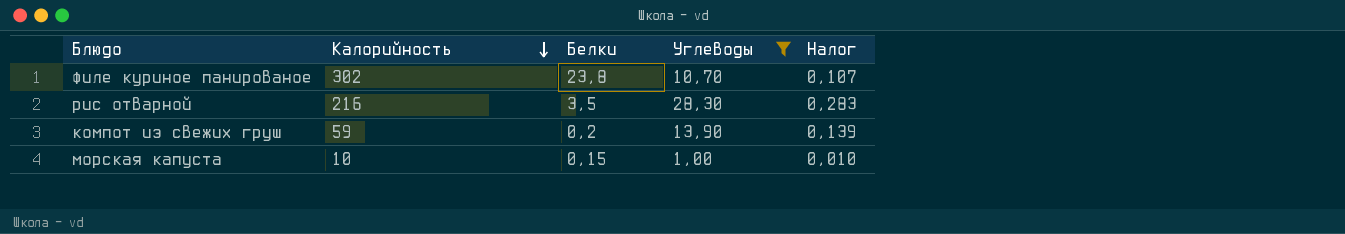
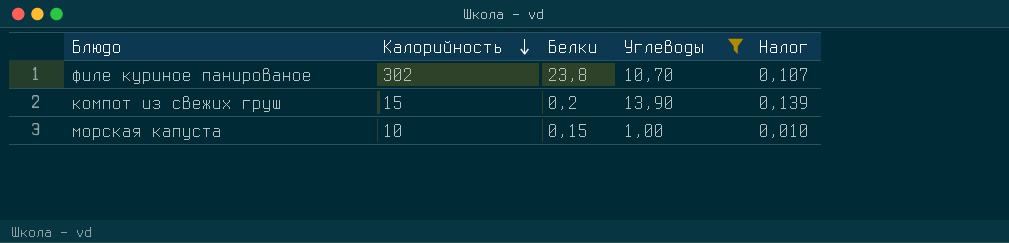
row рис отварной: 216 | 3,5 | 28,30 | 0,283 -> none
компот из свежих груш | Калорийность: 59 -> 15

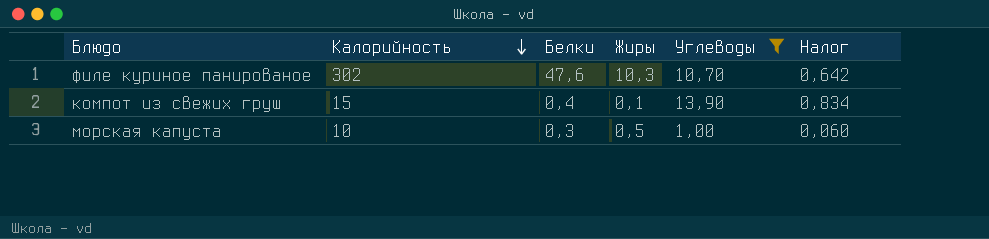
column Жиры | position: none -> 4
column Налог | formula: [Углеводы] * 0,01 -> [Углеводы] * 0,06
филе куриное панированое | Белки: 23,8 -> 47,6
компот из свежих груш | Белки: 0,2 -> 0,4
морская капуста | Белки: 0,15 -> 0,3

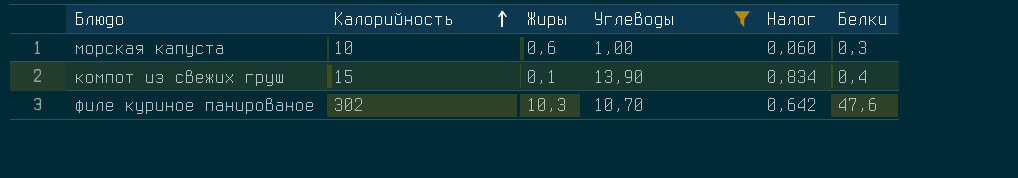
row order: Калорийность descending -> Калорийность ascending
column Белки | position: 3 -> 6
морская капуста | Жиры: 0,5 -> 0,6

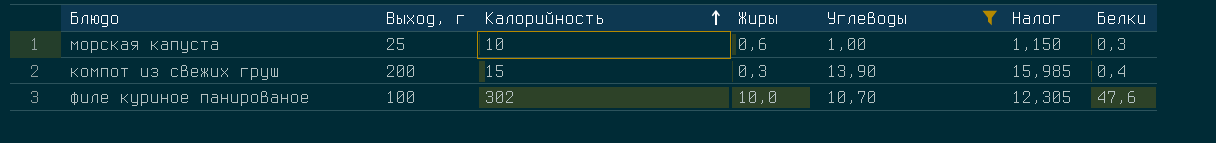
column Выход, г | position: none -> 2
column Налог | formula: [Углеводы] * 0,06 -> [Углеводы] * 1,15
компот из свежих груш | Жиры: 0,1 -> 0,3
филе куриное панированое | Жиры: 10,3 -> 10,0

